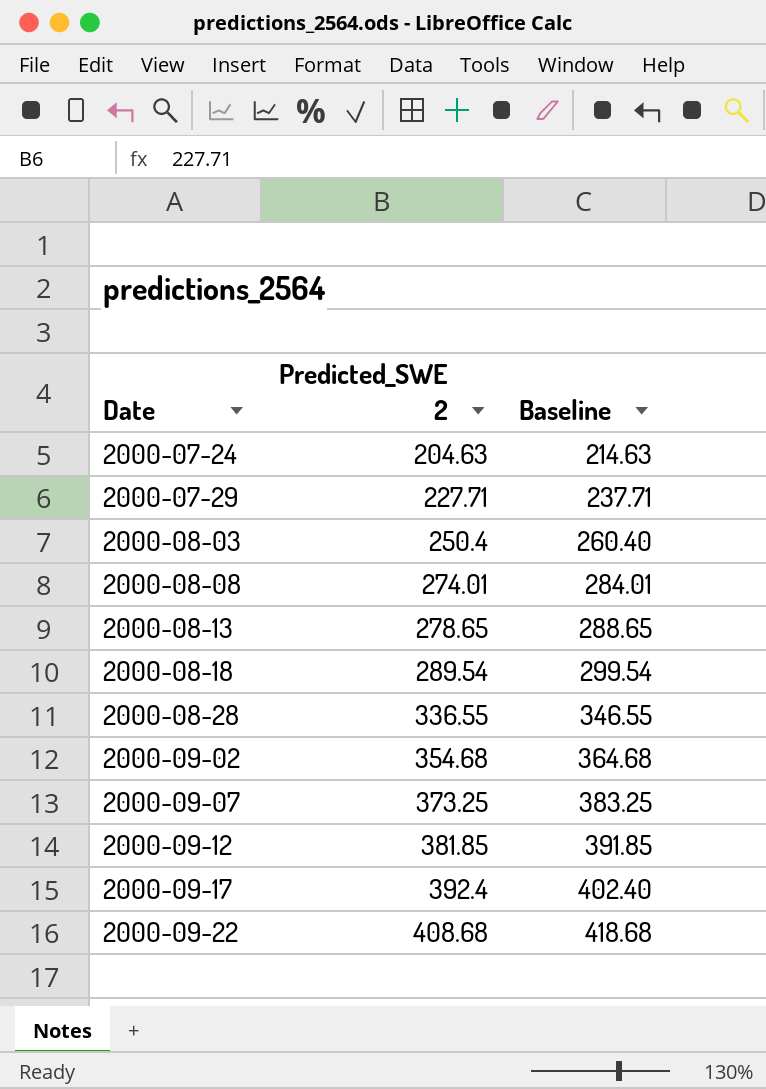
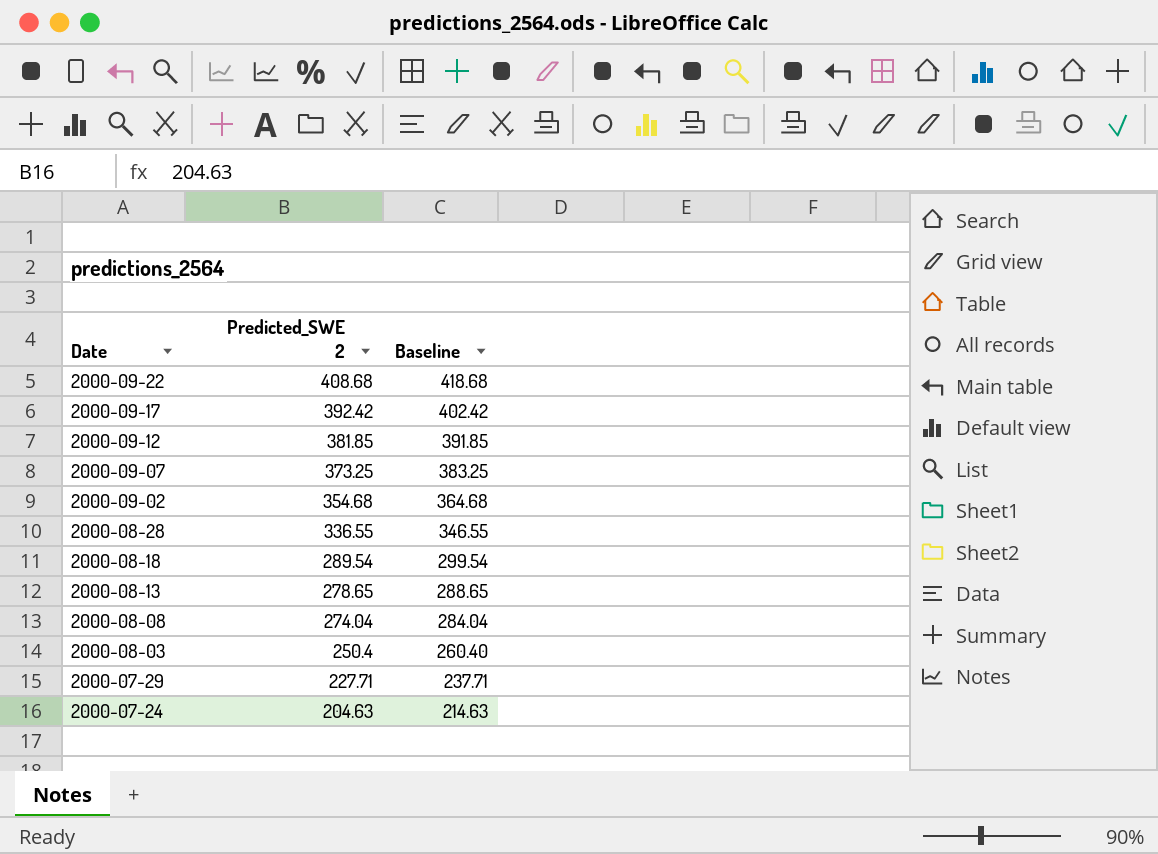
row order: Date ascending -> Date descending
2000-09-17 | Predicted_SWE 2: 392.4 -> 392.42
2000-09-17 | Baseline: 402.40 -> 402.42
2000-08-08 | Predicted_SWE 2: 274.01 -> 274.04
2000-08-08 | Baseline: 284.01 -> 284.04

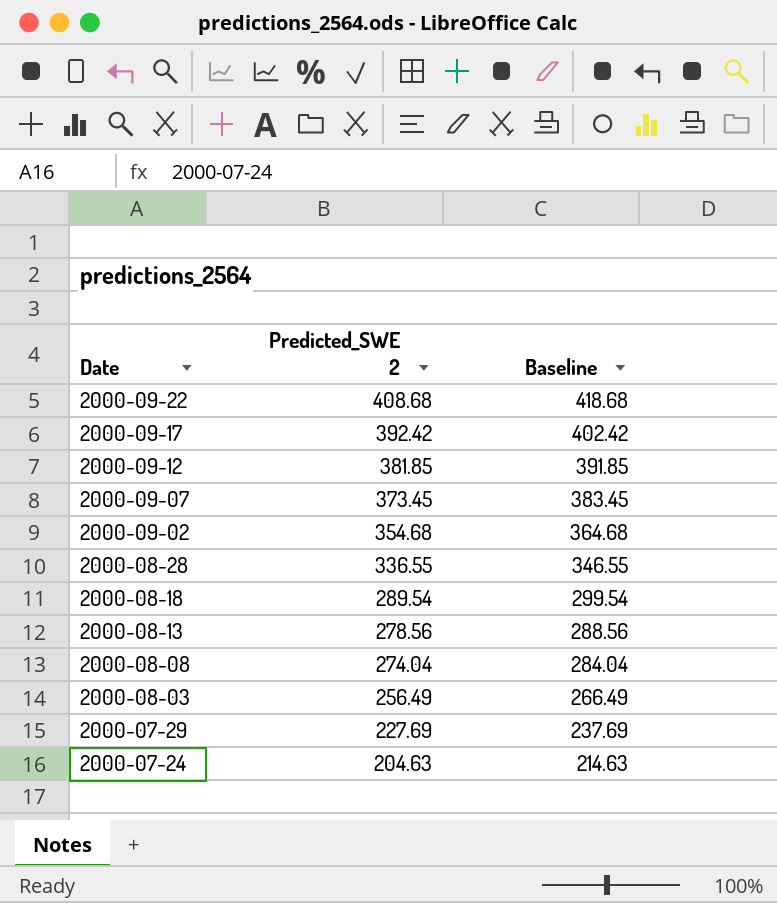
2000-09-07 | Predicted_SWE 2: 373.25 -> 373.45
2000-09-07 | Baseline: 383.25 -> 383.45
2000-08-13 | Predicted_SWE 2: 278.65 -> 278.56
2000-08-13 | Baseline: 288.65 -> 288.56
2000-08-03 | Predicted_SWE 2: 250.4 -> 256.49
2000-08-03 | Baseline: 260.40 -> 266.49
2000-07-29 | Predicted_SWE 2: 227.71 -> 227.69
2000-07-29 | Baseline: 237.71 -> 237.69

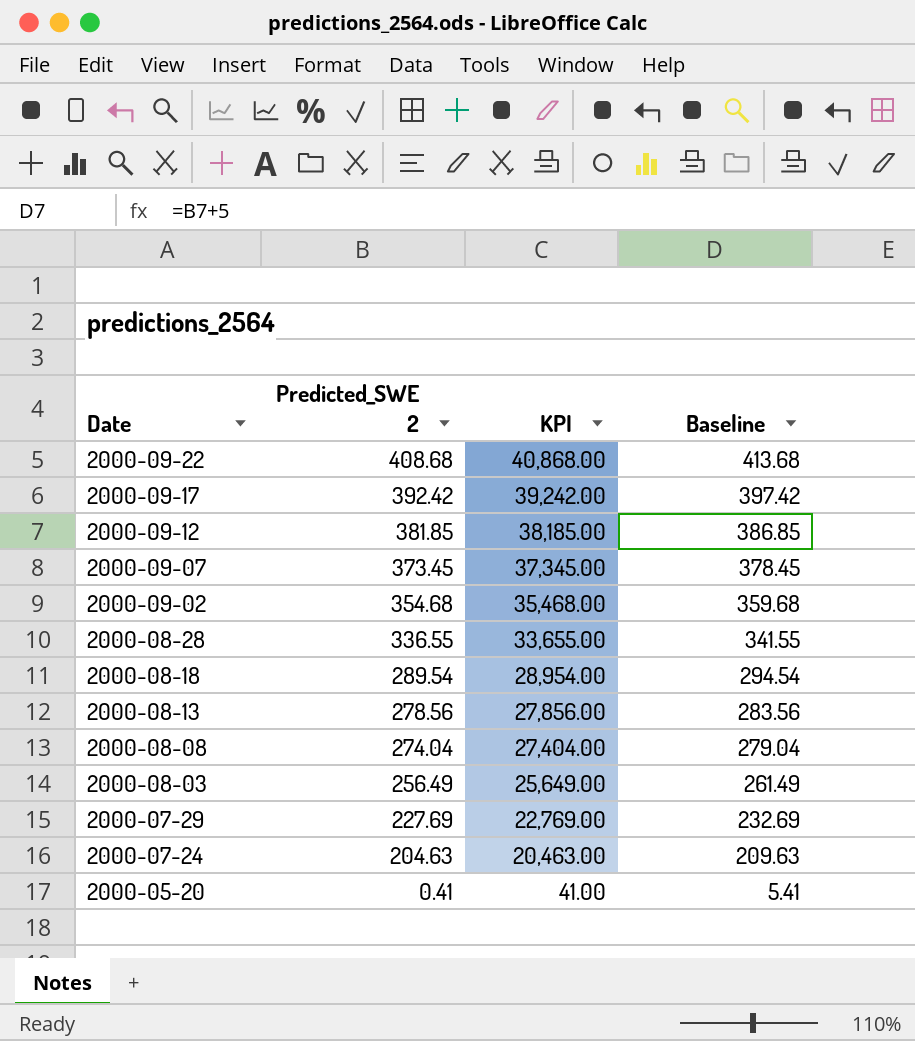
column KPI | formula: none -> [Predicted_SWE 2] * 100
column Baseline | formula: [Predicted_SWE 2] + 10 -> [Predicted_SWE 2] + 5
row 2000-05-20: none -> 0.41 | 41.00 | 5.41

